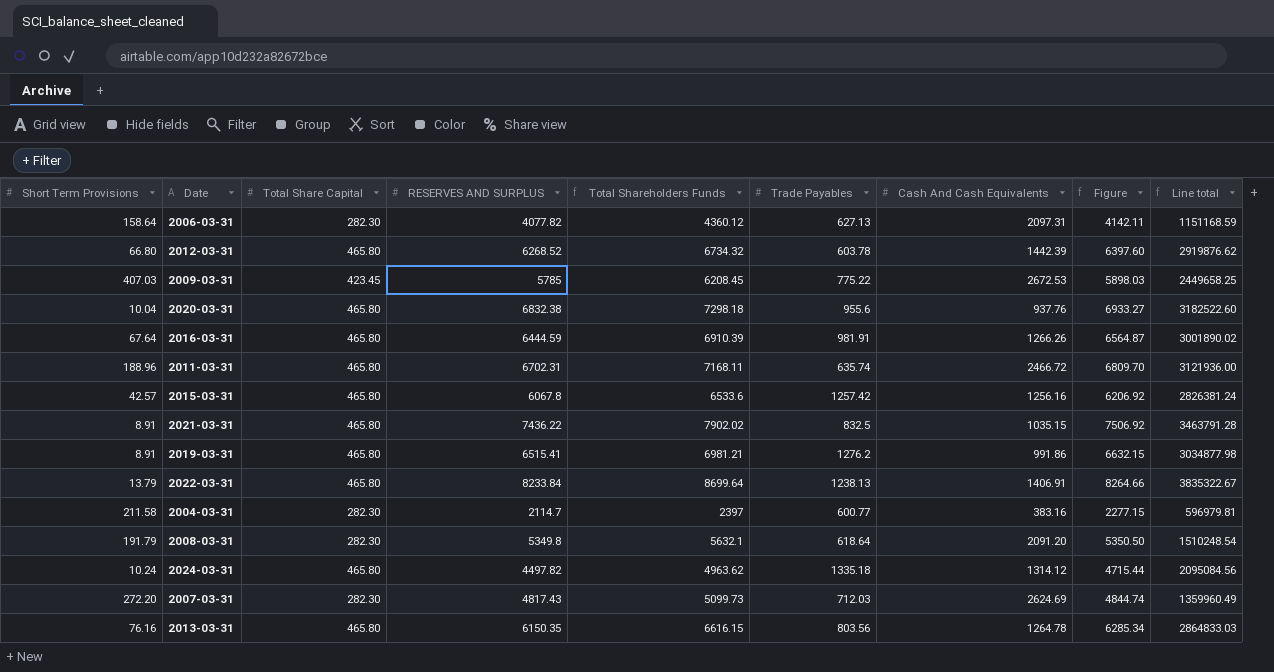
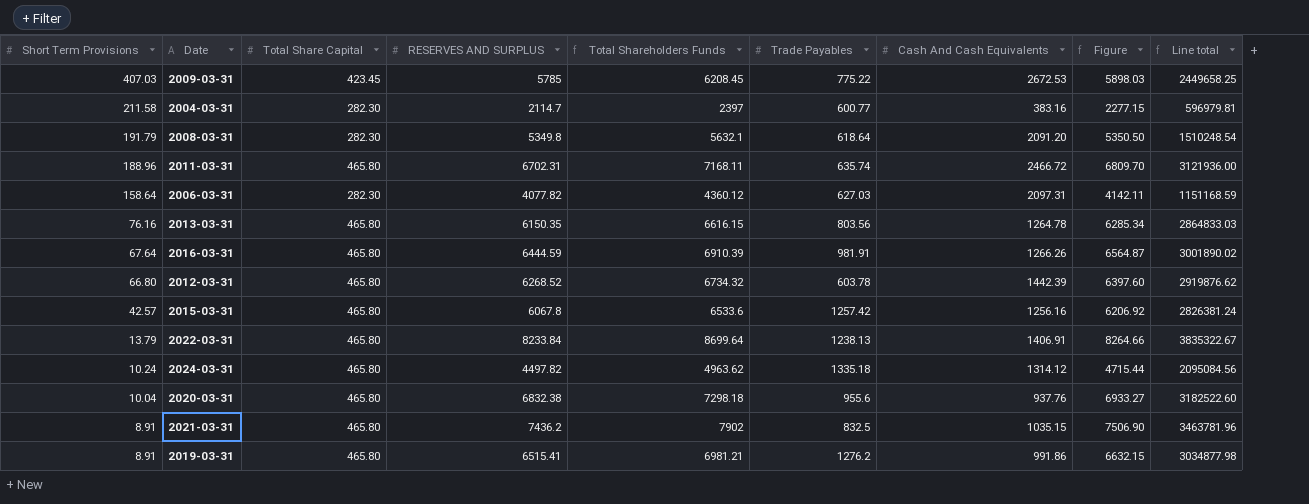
row order: none -> Short Term Provisions descending
row 2007-03-31: 272.20 | 282.30 | 4817.43 | 5099.73 | 712.03 | 2624.69 | 4844.74 | 1359960.49 -> none
2006-03-31 | Trade Payables: 627.13 -> 627.03
2021-03-31 | RESERVES AND SURPLUS: 7436.22 -> 7436.2
2021-03-31 | Total Shareholders Funds: 7902.02 -> 7902
2021-03-31 | Figure: 7506.92 -> 7506.90
2021-03-31 | Line total: 3463791.28 -> 3463781.96

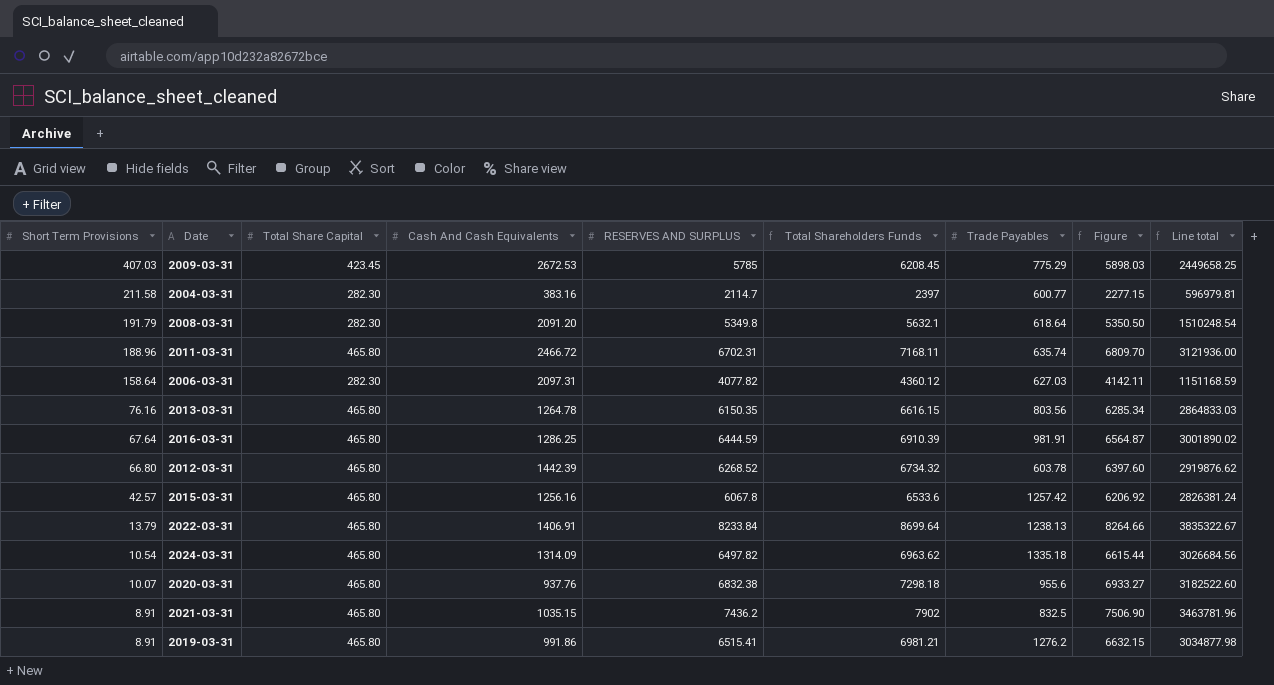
column Cash And Cash Equivalents | position: 7 -> 4
2009-03-31 | Trade Payables: 775.22 -> 775.29
2016-03-31 | Cash And Cash Equivalents: 1266.26 -> 1286.25
2024-03-31 | Short Term Provisions: 10.24 -> 10.54
2024-03-31 | Cash And Cash Equivalents: 1314.12 -> 1314.09
2024-03-31 | RESERVES AND SURPLUS: 4497.82 -> 6497.82
2024-03-31 | Total Shareholders Funds: 4963.62 -> 6963.62
2024-03-31 | Figure: 4715.44 -> 6615.44
2024-03-31 | Line total: 2095084.56 -> 3026684.56
2020-03-31 | Short Term Provisions: 10.04 -> 10.07

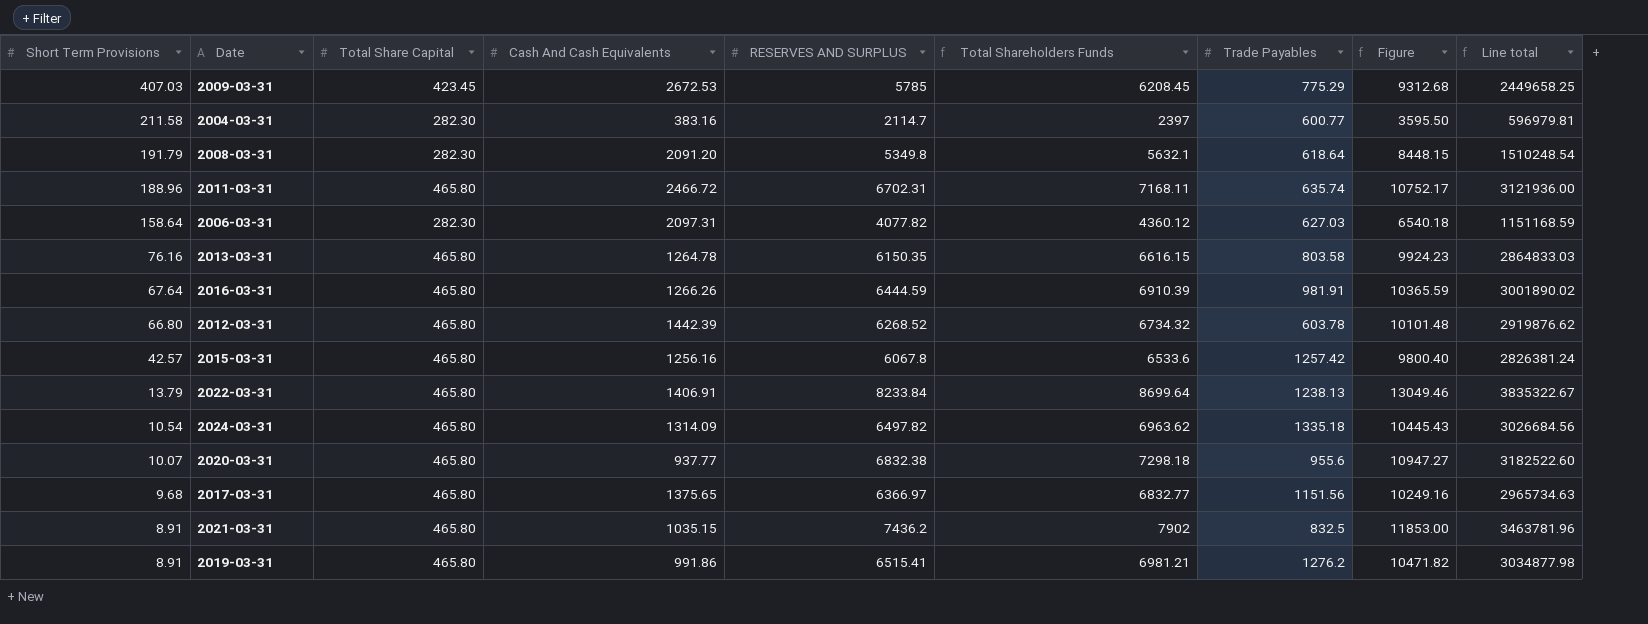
column Figure | formula: [Total Shareholders Funds] * 0.95 -> [Total Shareholders Funds] * 1.5
2013-03-31 | Trade Payables: 803.56 -> 803.58
2016-03-31 | Cash And Cash Equivalents: 1286.25 -> 1266.26
2020-03-31 | Cash And Cash Equivalents: 937.76 -> 937.77
row 2017-03-31: none -> 9.68 | 465.80 | 1375.65 | 6366.97 | 6832.77 | 1151.56 | 10249.16 | 2965734.63

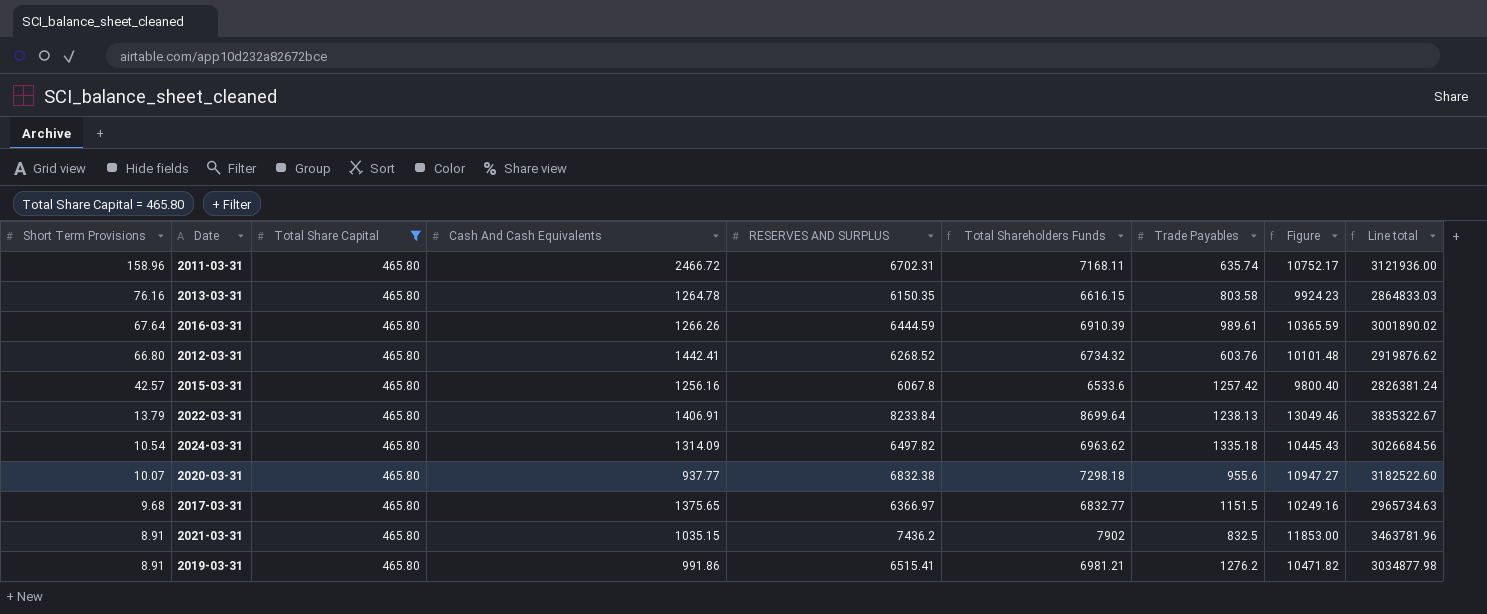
filter: none -> Total Share Capital = 465.80
2011-03-31 | Short Term Provisions: 188.96 -> 158.96
2016-03-31 | Trade Payables: 981.91 -> 989.61
2012-03-31 | Cash And Cash Equivalents: 1442.39 -> 1442.41
2012-03-31 | Trade Payables: 603.78 -> 603.76
2017-03-31 | Trade Payables: 1151.56 -> 1151.5

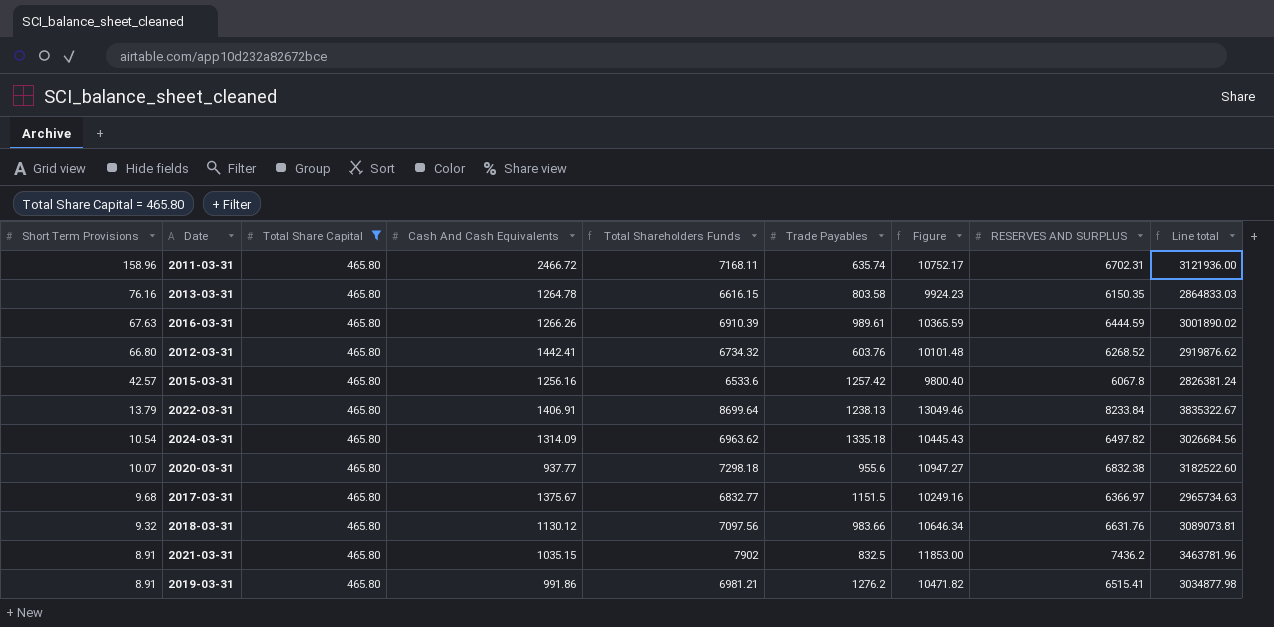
column RESERVES AND SURPLUS | position: 5 -> 8
2016-03-31 | Short Term Provisions: 67.64 -> 67.63
2017-03-31 | Cash And Cash Equivalents: 1375.65 -> 1375.67
row 2018-03-31: none -> 9.32 | 465.80 | 1130.12 | 7097.56 | 983.66 | 10646.34 | 6631.76 | 3089073.81

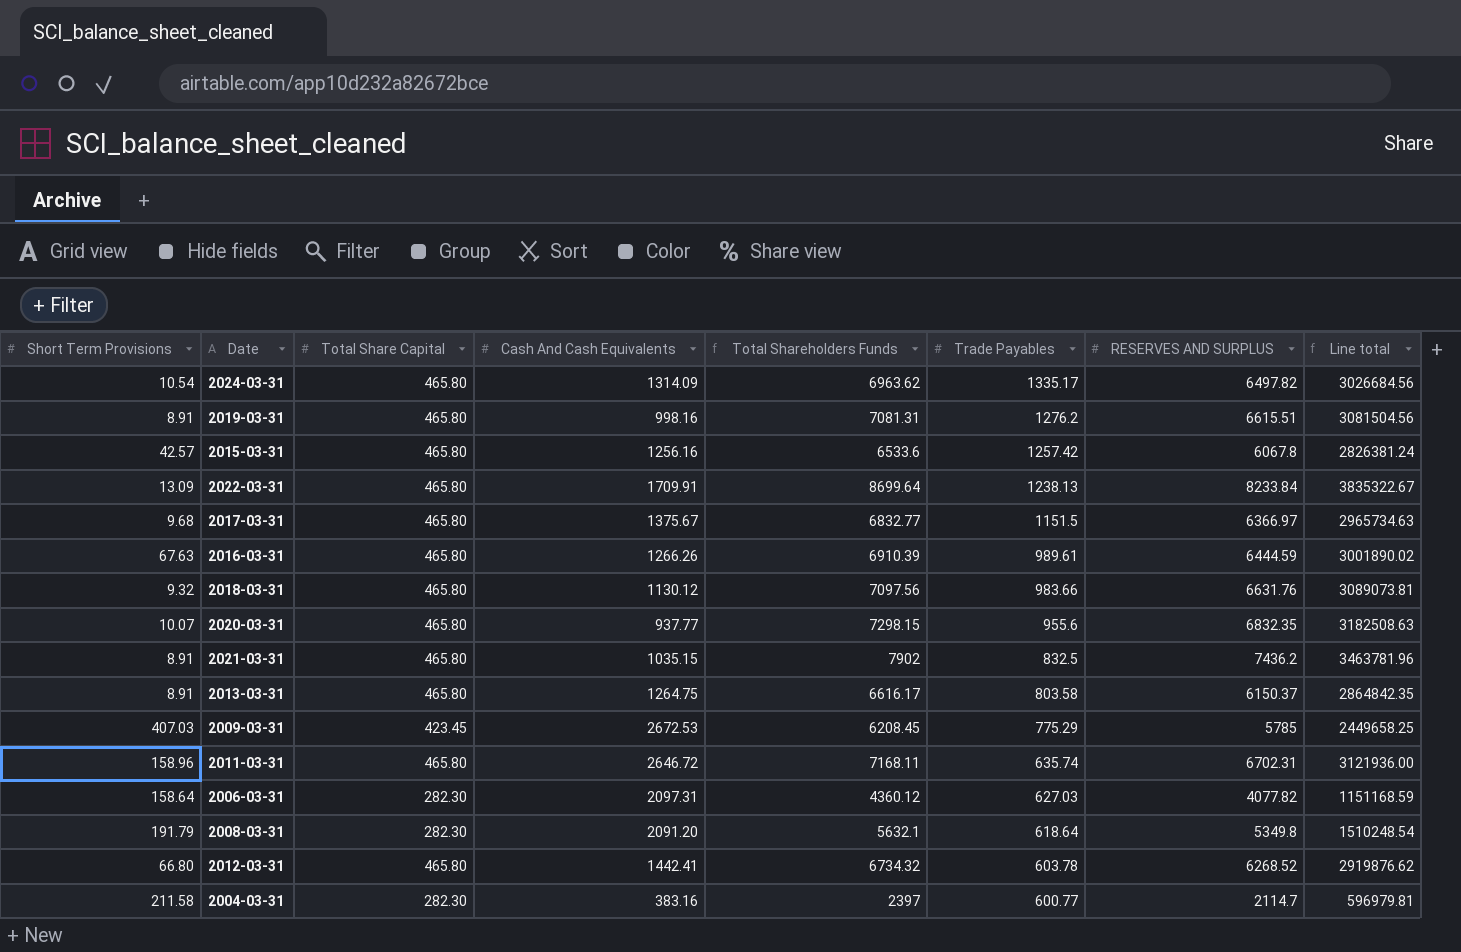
filter: Total Share Capital = 465.80 -> none
row order: Short Term Provisions descending -> Trade Payables descending
column Figure | formula: [Total Shareholders Funds] * 1.5 -> none
2024-03-31 | Trade Payables: 1335.18 -> 1335.17
2019-03-31 | Cash And Cash Equivalents: 991.86 -> 998.16
2019-03-31 | Total Shareholders Funds: 6981.21 -> 7081.31
2019-03-31 | RESERVES AND SURPLUS: 6515.41 -> 6615.51
2019-03-31 | Line total: 3034877.98 -> 3081504.56
2022-03-31 | Short Term Provisions: 13.79 -> 13.09
2022-03-31 | Cash And Cash Equivalents: 1406.91 -> 1709.91
2020-03-31 | Total Shareholders Funds: 7298.18 -> 7298.15
2020-03-31 | RESERVES AND SURPLUS: 6832.38 -> 6832.35
2020-03-31 | Line total: 3182522.60 -> 3182508.63
2013-03-31 | Short Term Provisions: 76.16 -> 8.91
2013-03-31 | Cash And Cash Equivalents: 1264.78 -> 1264.75
2013-03-31 | Total Shareholders Funds: 6616.15 -> 6616.17
2013-03-31 | RESERVES AND SURPLUS: 6150.35 -> 6150.37
2013-03-31 | Line total: 2864833.03 -> 2864842.35
2011-03-31 | Cash And Cash Equivalents: 2466.72 -> 2646.72
2012-03-31 | Trade Payables: 603.76 -> 603.78

